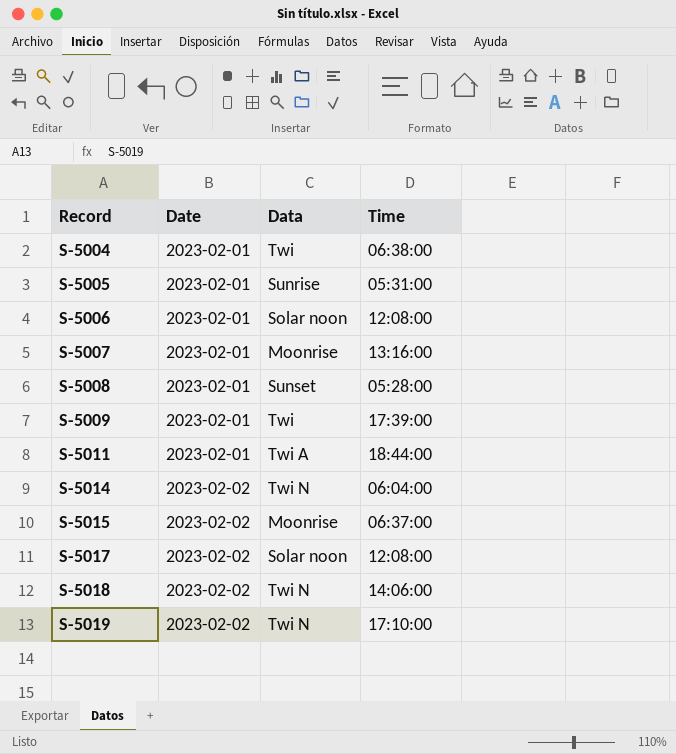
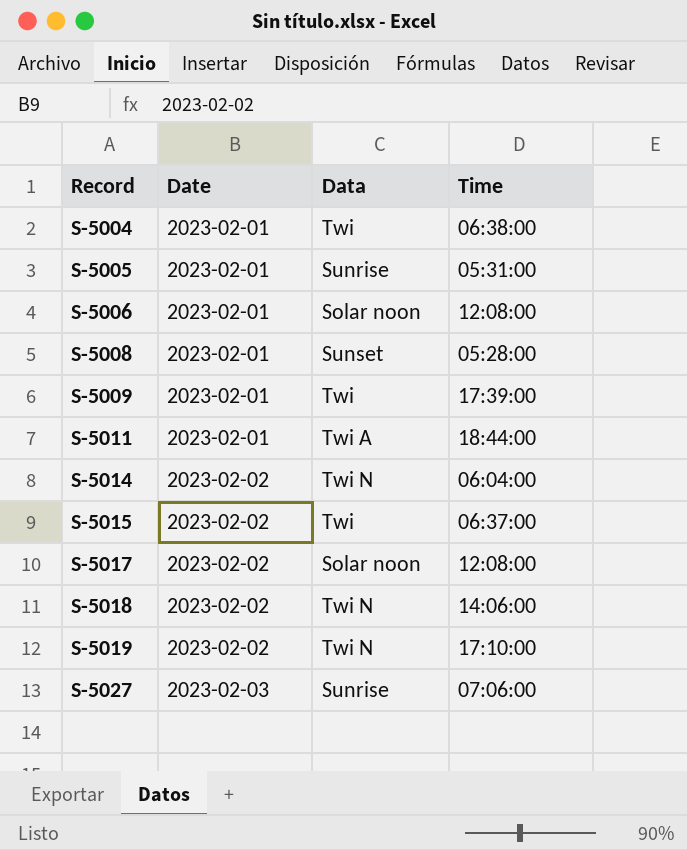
row S-5007: 2023-02-01 | Moonrise | 13:16:00 -> none
S-5015 | Data: Moonrise -> Twi
row S-5027: none -> 2023-02-03 | Sunrise | 07:06:00

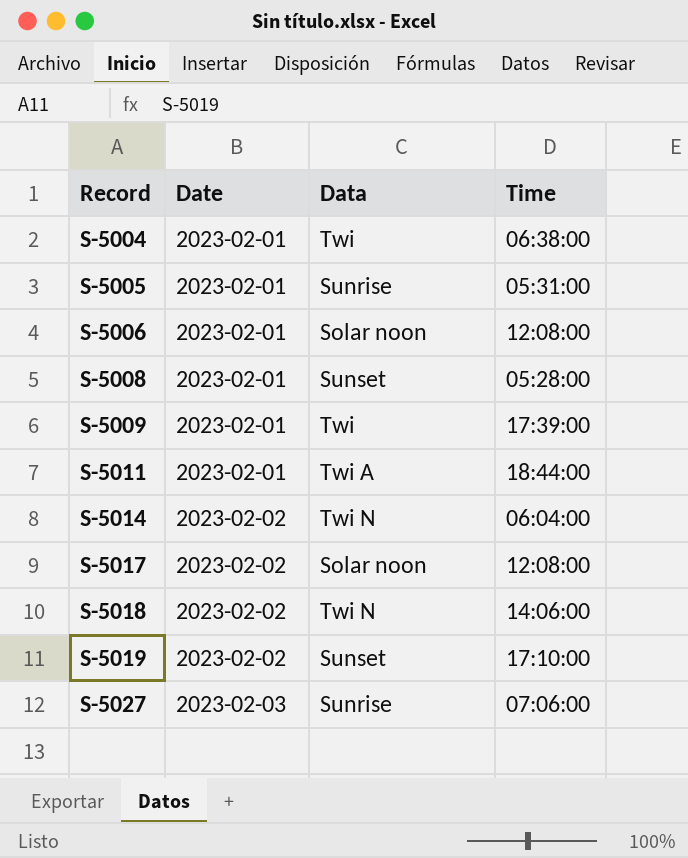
row S-5015: 2023-02-02 | Twi | 06:37:00 -> none
S-5019 | Data: Twi N -> Sunset

